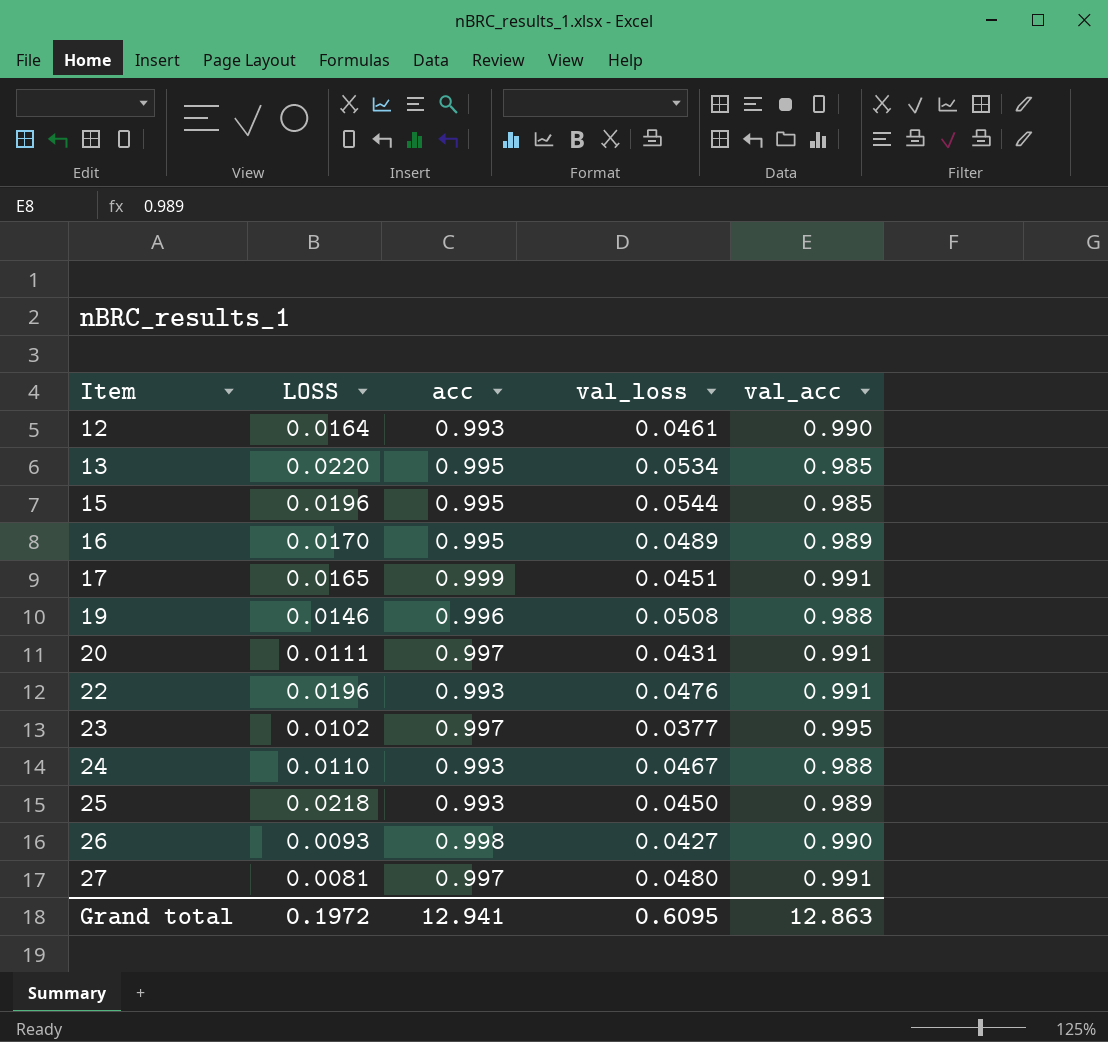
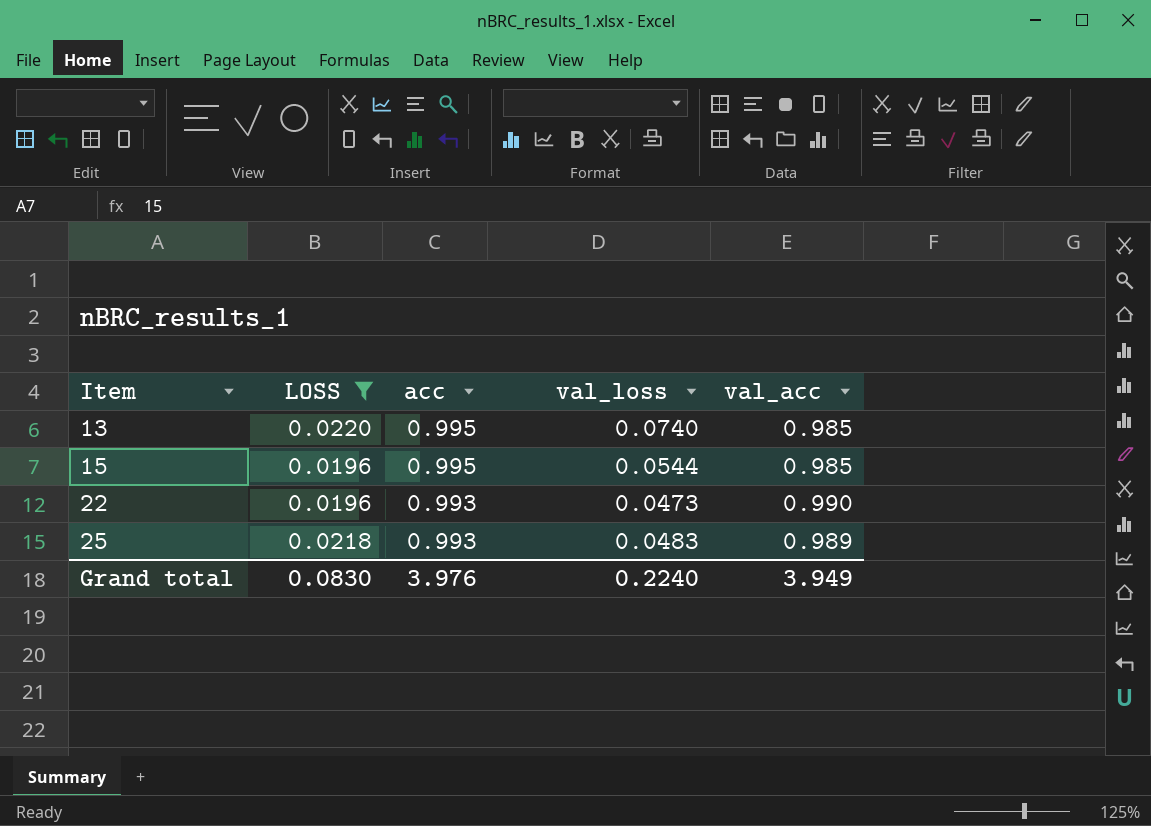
filter: none -> LOSS >= 0.0196
13 | val_loss: 0.0534 -> 0.0740
22 | val_loss: 0.0476 -> 0.0473
22 | val_acc: 0.991 -> 0.990
25 | val_loss: 0.0450 -> 0.0483
Grand total | LOSS: 0.1972 -> 0.0830
Grand total | acc: 12.941 -> 3.976
Grand total | val_loss: 0.6095 -> 0.2240
Grand total | val_acc: 12.863 -> 3.949

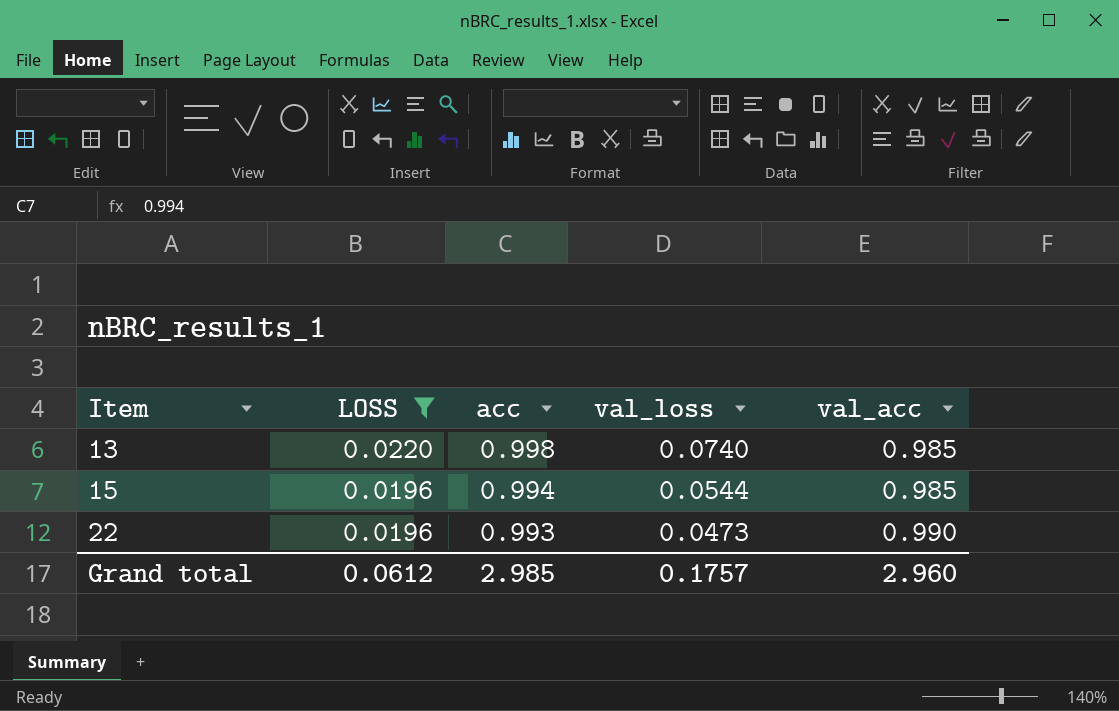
row 25: 0.0218 | 0.993 | 0.0483 | 0.989 -> none
13 | acc: 0.995 -> 0.998
15 | acc: 0.995 -> 0.994
Grand total | LOSS: 0.0830 -> 0.0612
Grand total | acc: 3.976 -> 2.985
Grand total | val_loss: 0.2240 -> 0.1757
Grand total | val_acc: 3.949 -> 2.960

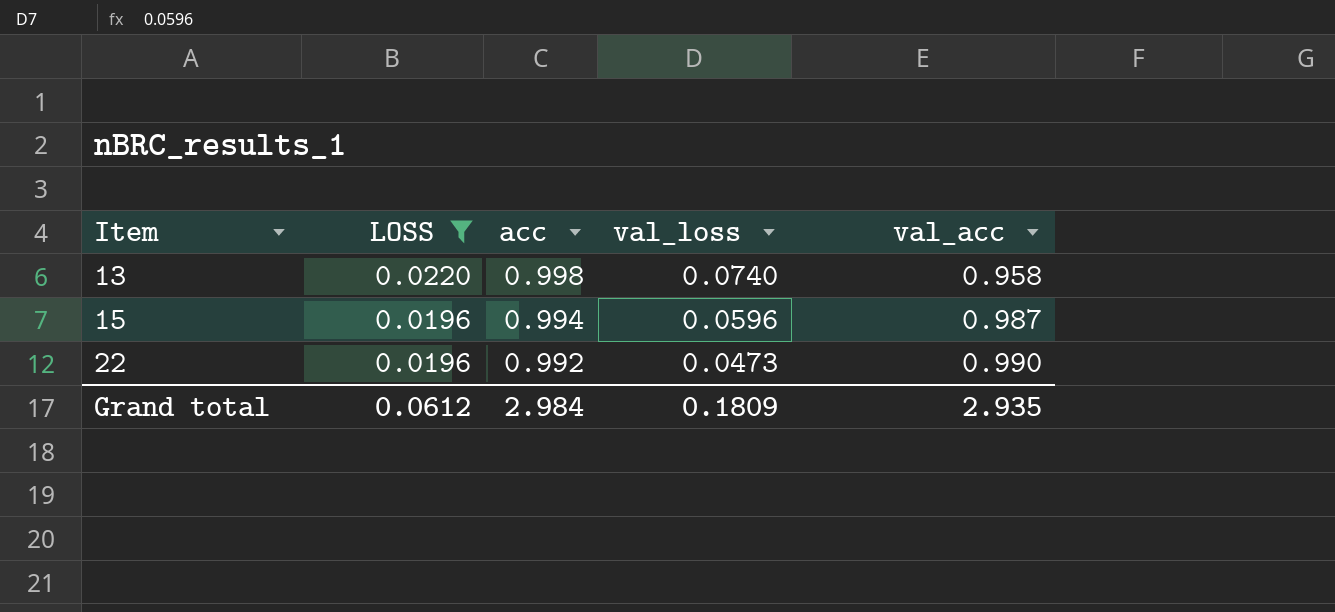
13 | val_acc: 0.985 -> 0.958
15 | val_loss: 0.0544 -> 0.0596
15 | val_acc: 0.985 -> 0.987
22 | acc: 0.993 -> 0.992
Grand total | acc: 2.985 -> 2.984
Grand total | val_loss: 0.1757 -> 0.1809
Grand total | val_acc: 2.960 -> 2.935

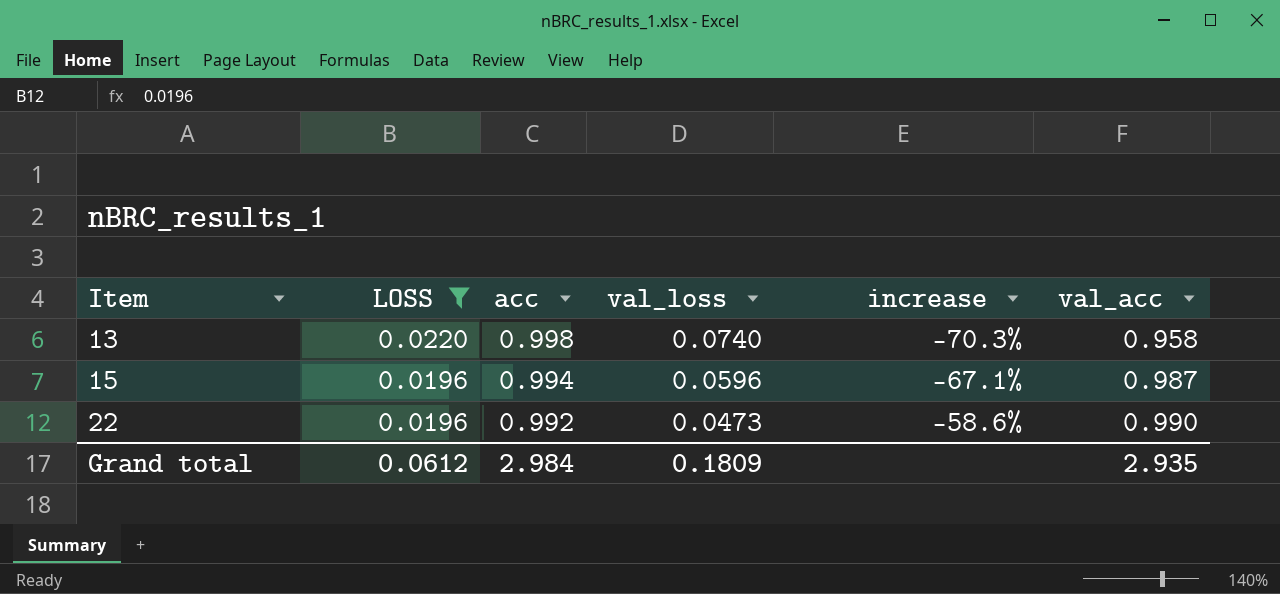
column increase | formula: none -> ([LOSS] - [val_loss]) / [val_loss]

